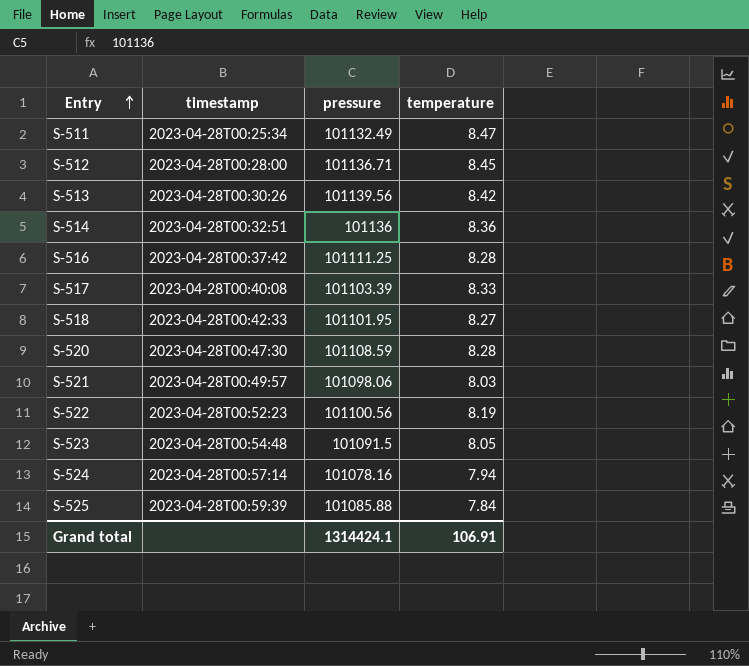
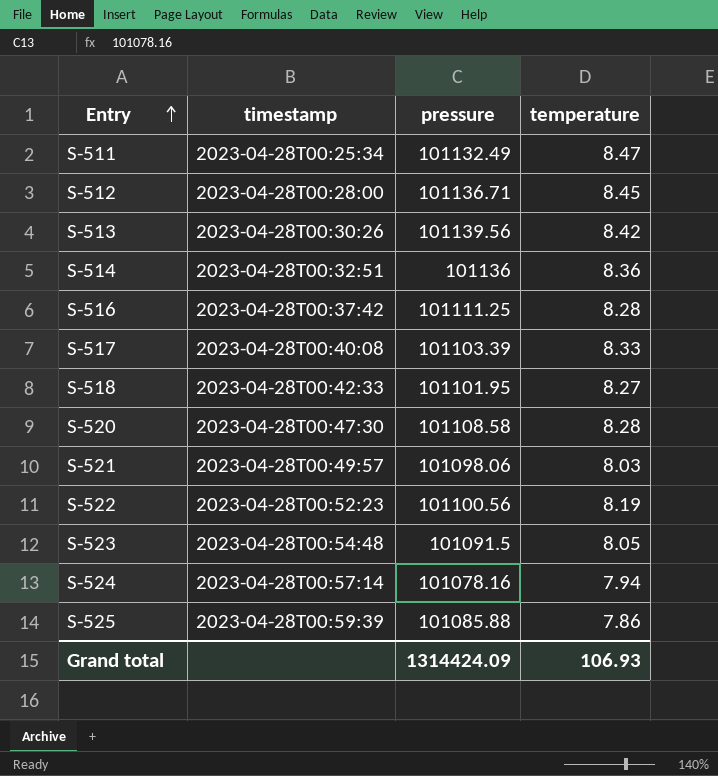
S-520 | pressure: 101108.59 -> 101108.58
S-525 | temperature: 7.84 -> 7.86
Grand total | pressure: 1314424.1 -> 1314424.09
Grand total | temperature: 106.91 -> 106.93

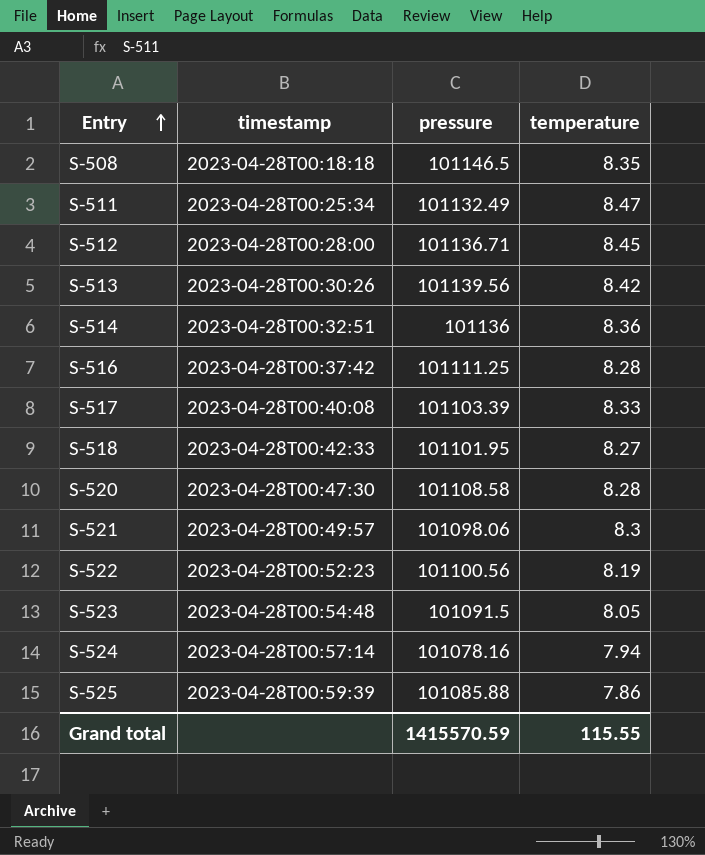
row S-508: none -> 2023-04-28T00:18:18 | 101146.5 | 8.35
S-521 | temperature: 8.03 -> 8.3
Grand total | pressure: 1314424.09 -> 1415570.59
Grand total | temperature: 106.93 -> 115.55

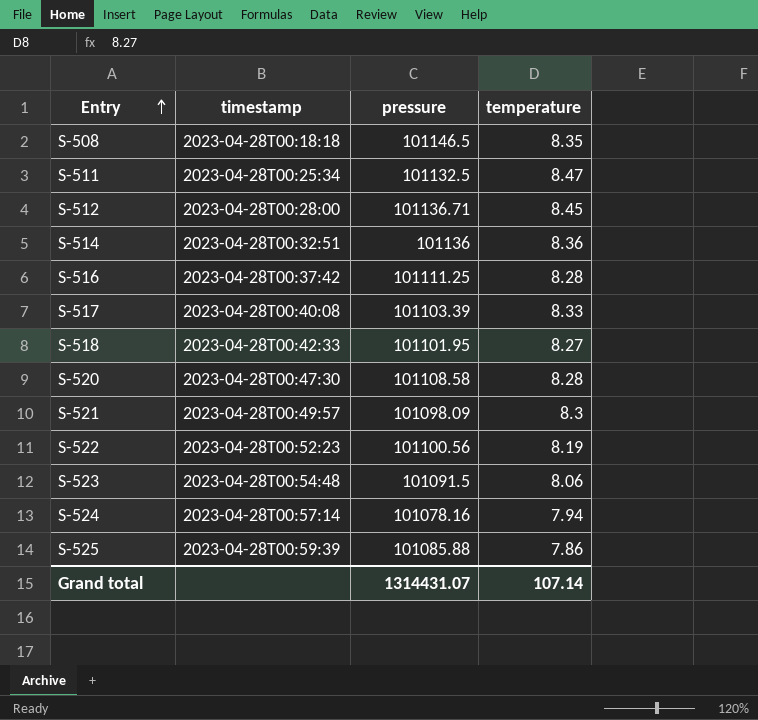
row S-513: 2023-04-28T00:30:26 | 101139.56 | 8.42 -> none
S-511 | pressure: 101132.49 -> 101132.5
S-521 | pressure: 101098.06 -> 101098.09
S-523 | temperature: 8.05 -> 8.06
Grand total | pressure: 1415570.59 -> 1314431.07
Grand total | temperature: 115.55 -> 107.14

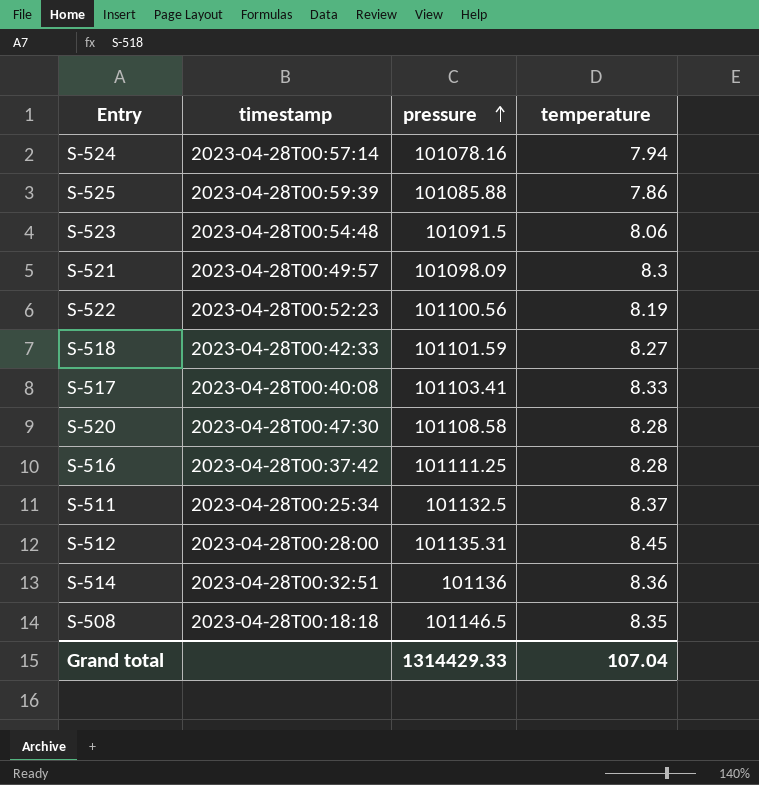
row order: Entry ascending -> pressure ascending
S-518 | pressure: 101101.95 -> 101101.59
S-517 | pressure: 101103.39 -> 101103.41
S-511 | temperature: 8.47 -> 8.37
S-512 | pressure: 101136.71 -> 101135.31
Grand total | pressure: 1314431.07 -> 1314429.33
Grand total | temperature: 107.14 -> 107.04

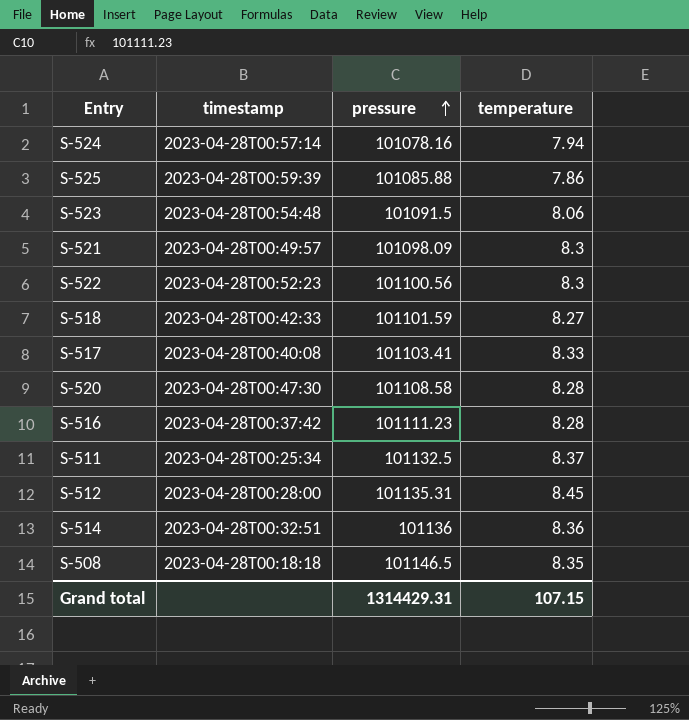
S-522 | temperature: 8.19 -> 8.3
S-516 | pressure: 101111.25 -> 101111.23
Grand total | pressure: 1314429.33 -> 1314429.31
Grand total | temperature: 107.04 -> 107.15

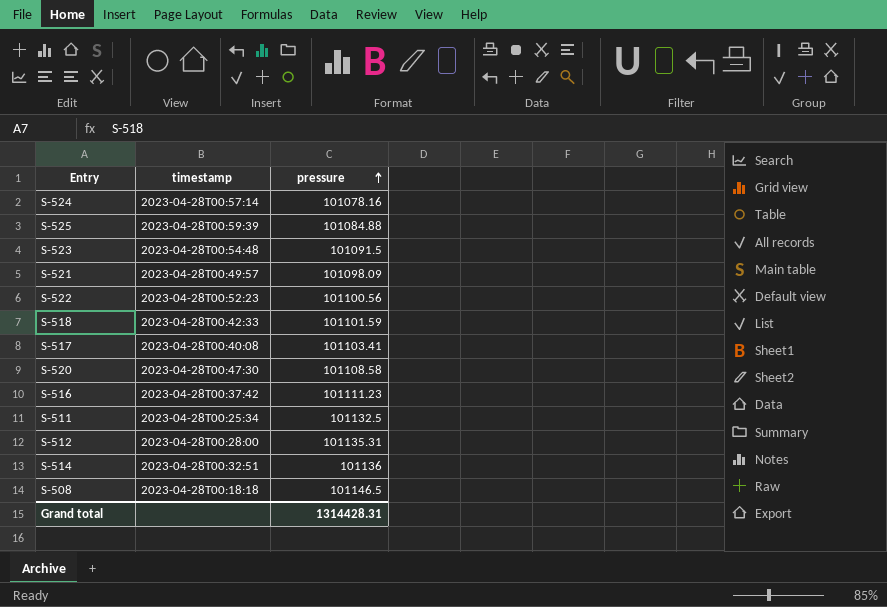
column temperature | position: 4 -> none
S-525 | pressure: 101085.88 -> 101084.88
Grand total | pressure: 1314429.31 -> 1314428.31

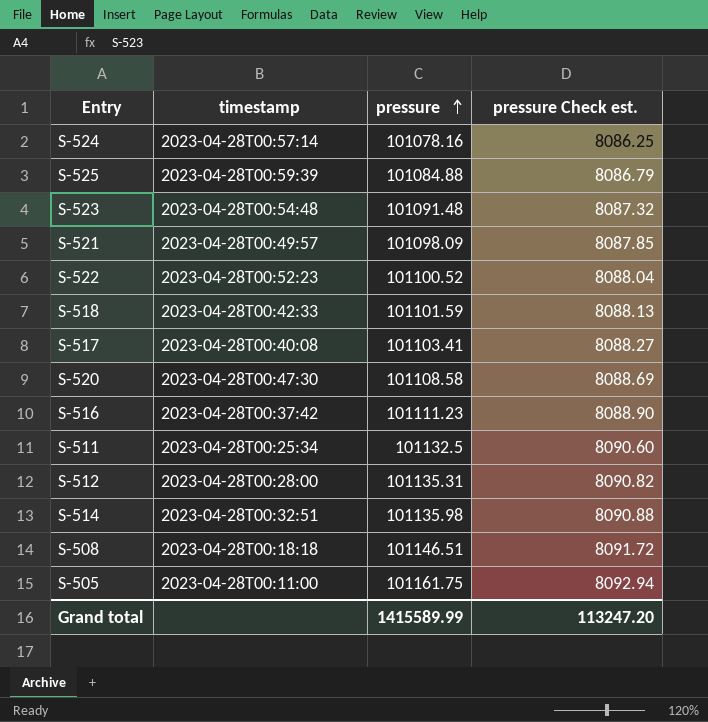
column pressure Check est. | formula: none -> [pressure] * 0.08
S-523 | pressure: 101091.5 -> 101091.48
S-522 | pressure: 101100.56 -> 101100.52
S-514 | pressure: 101136 -> 101135.98
S-508 | pressure: 101146.5 -> 101146.51
row S-505: none -> 2023-04-28T00:11:00 | 101161.75 | 8092.94
Grand total | pressure: 1314428.31 -> 1415589.99

